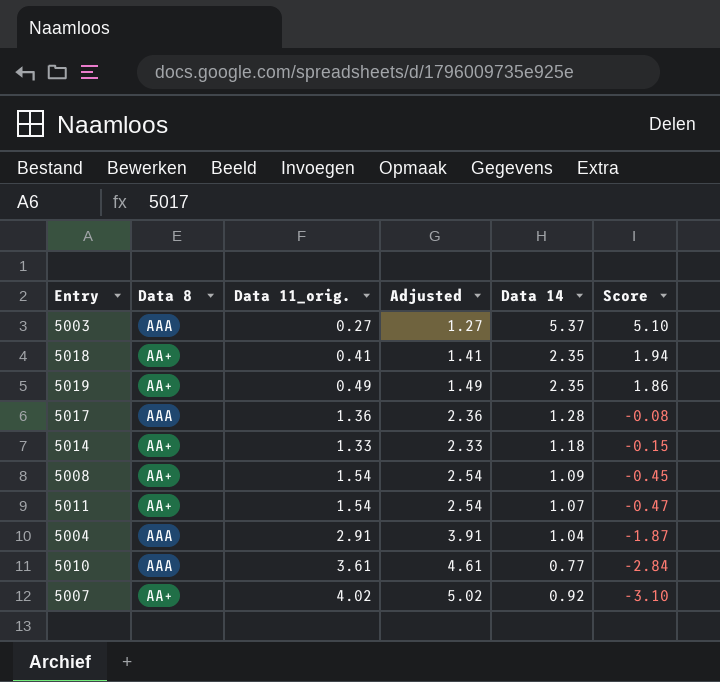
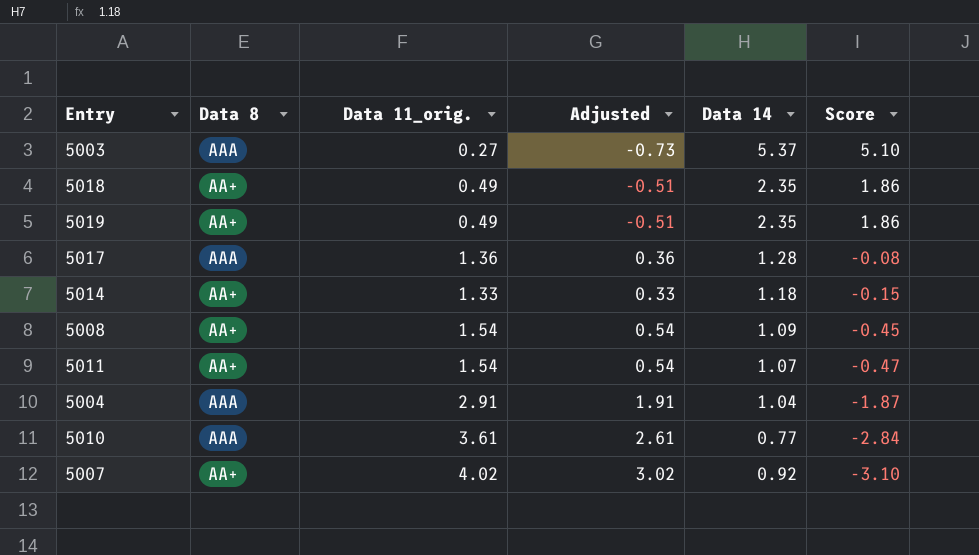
column Adjusted | formula: [Data 11_orig.] + 1 -> [Data 11_orig.] - 1
5018 | Data 11_orig.: 0.41 -> 0.49
5018 | Score: 1.94 -> 1.86

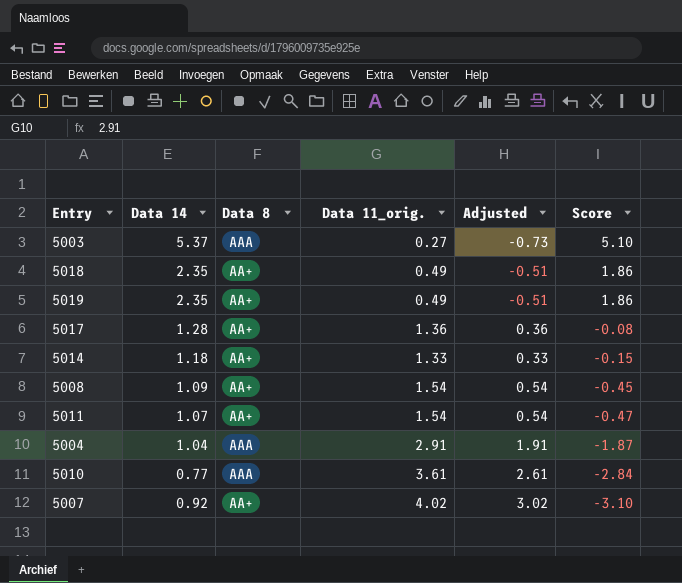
column Data 14 | position: 5 -> 2
5017 | Data 8: AAA -> AA+

